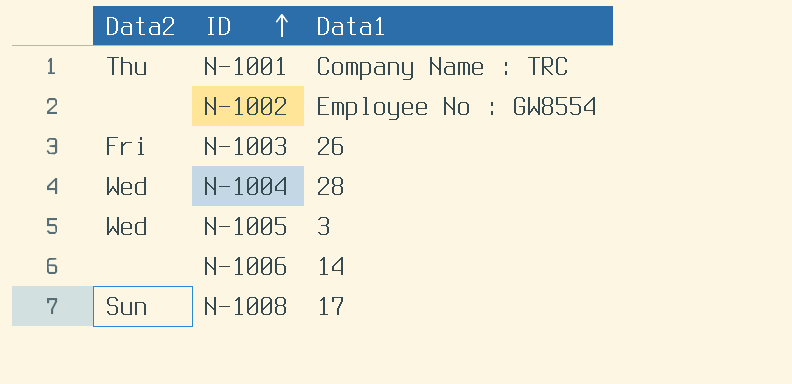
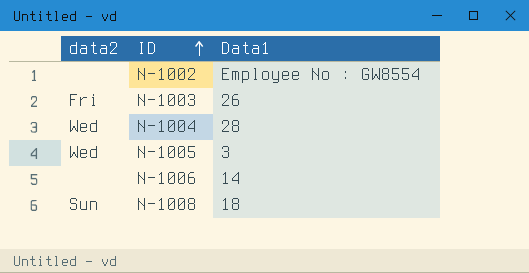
column name: Data2 -> data2
row N-1001: Thu | Company Name : TRC -> none
N-1008 | Data1: 17 -> 18

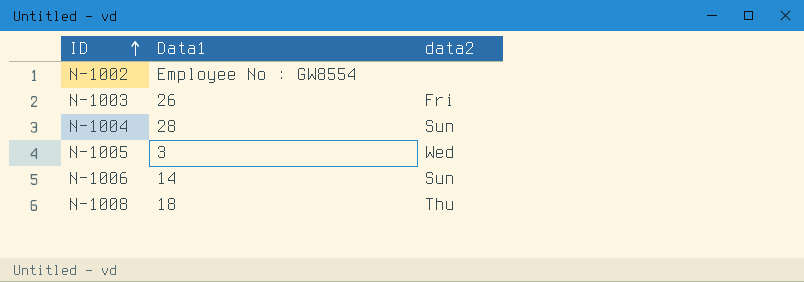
column data2 | position: 1 -> 3
N-1004 | data2: Wed -> Sun
N-1006 | data2: none -> Sun
N-1008 | data2: Sun -> Thu

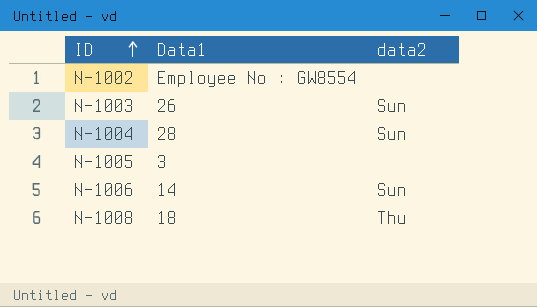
N-1003 | data2: Fri -> Sun
N-1005 | data2: Wed -> none

